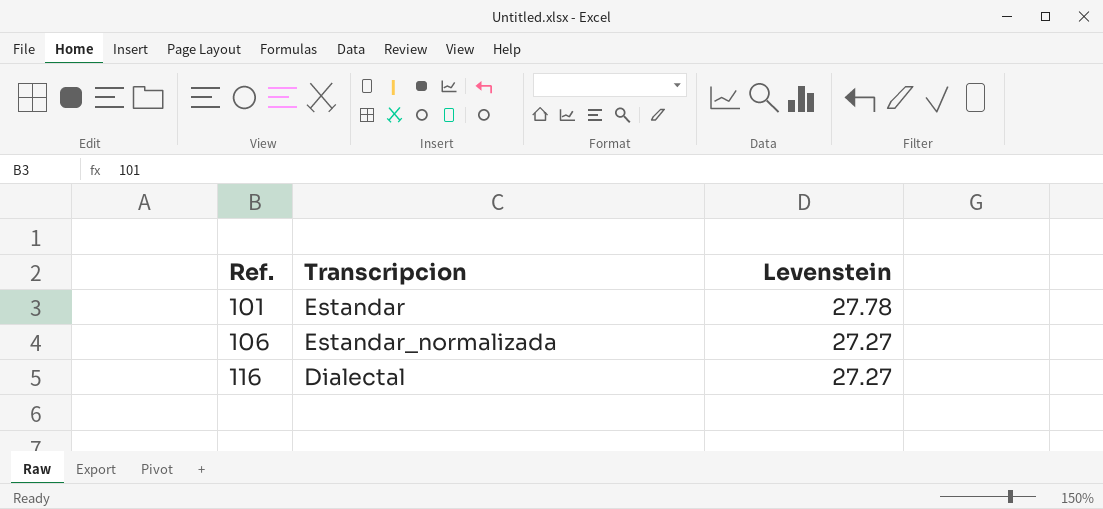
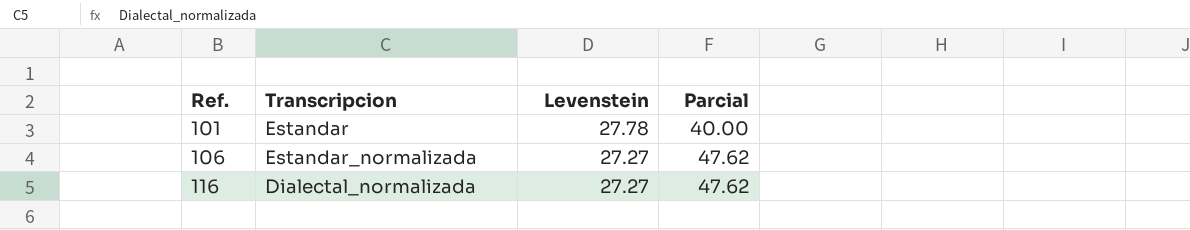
column Parcial | position: none -> 4
116 | Transcripcion: Dialectal -> Dialectal_normalizada

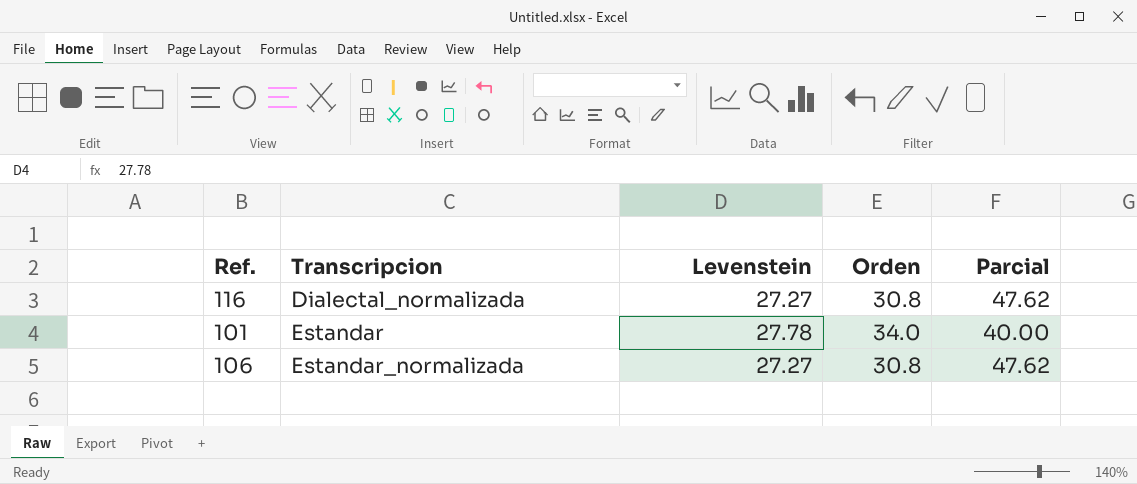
row order: Ref. ascending -> Transcripcion ascending
column Orden | position: none -> 4

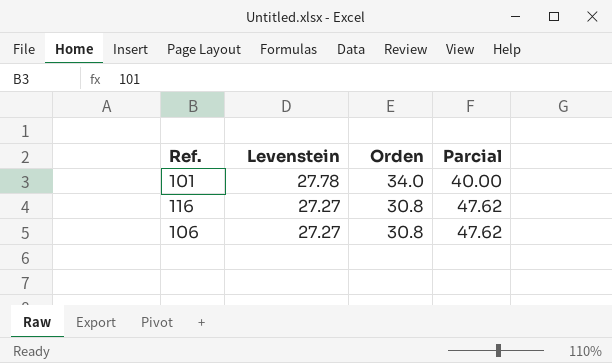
row order: Transcripcion ascending -> Levenstein descending
column Transcripcion | position: 2 -> none

